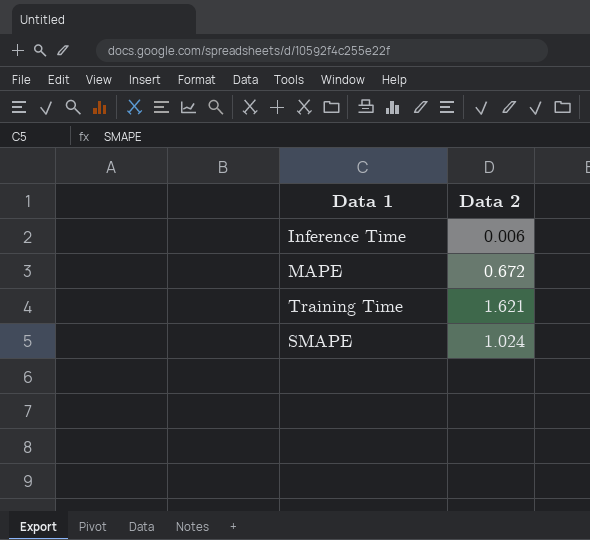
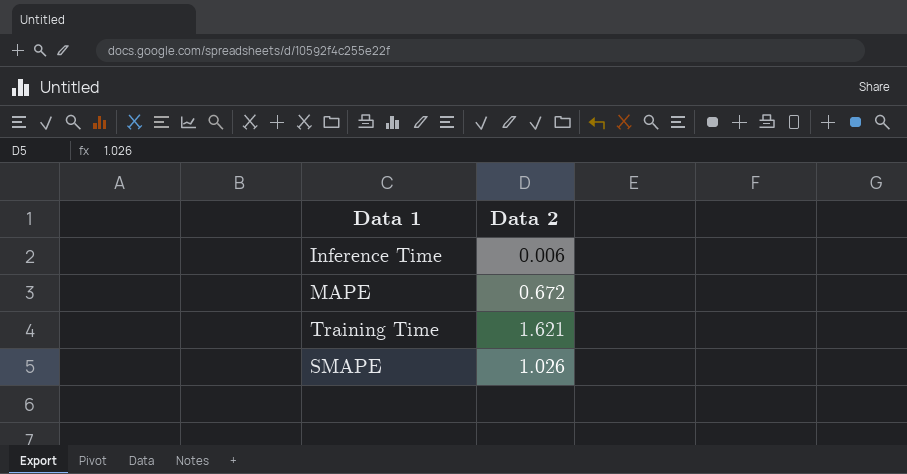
SMAPE | Data 2: 1.024 -> 1.026

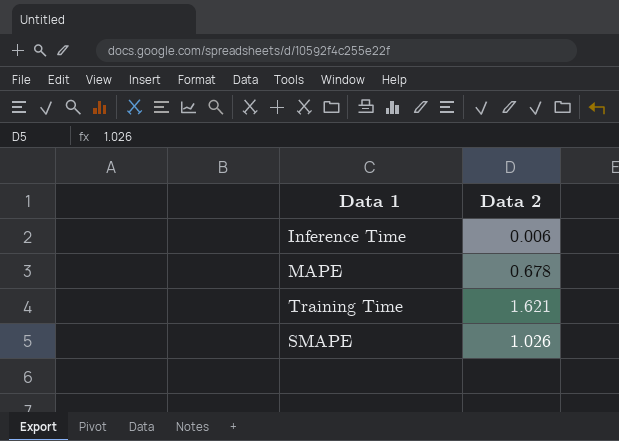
MAPE | Data 2: 0.672 -> 0.678

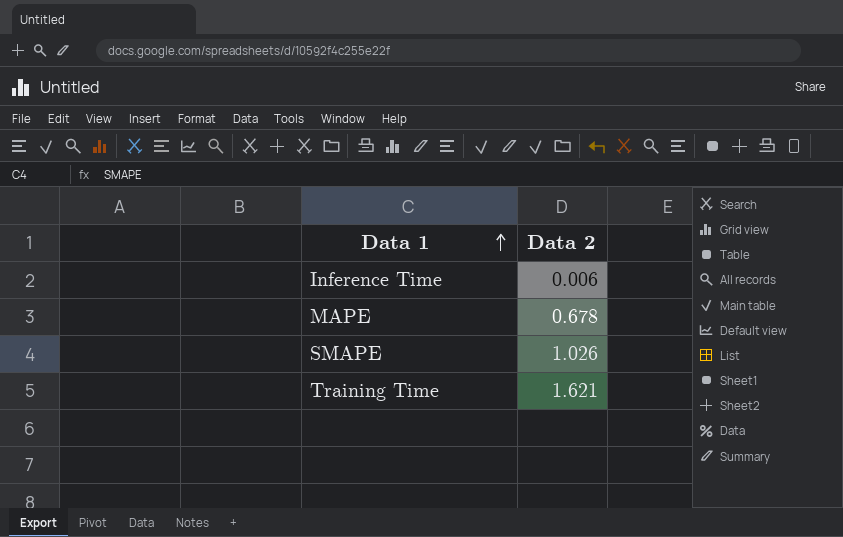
row order: none -> Data 1 ascending

